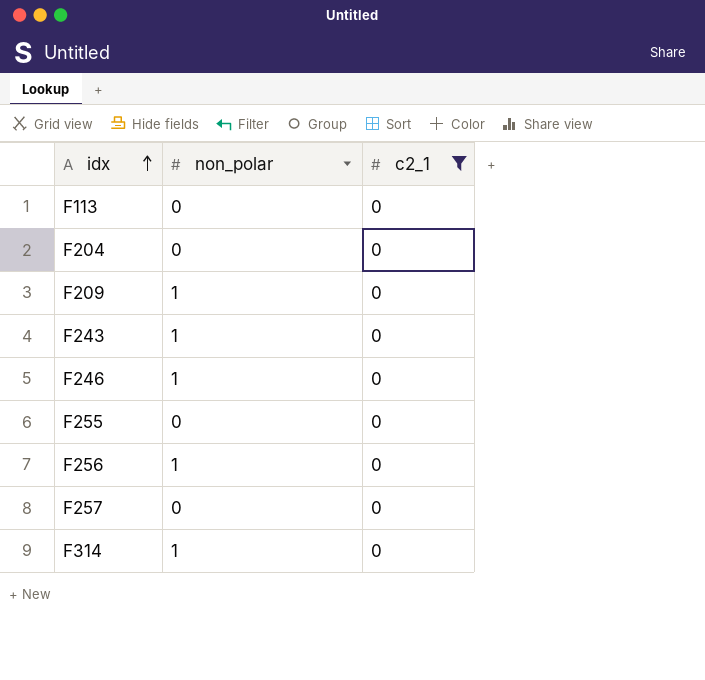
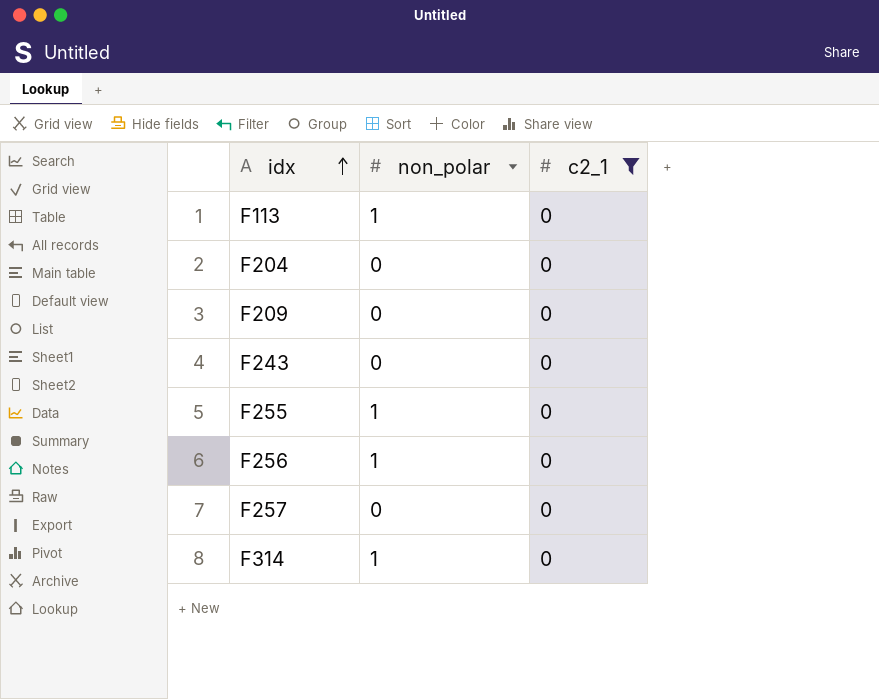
row F246: 1 | 0 -> none
F113 | non_polar: 0 -> 1
F209 | non_polar: 1 -> 0
F243 | non_polar: 1 -> 0
F255 | non_polar: 0 -> 1

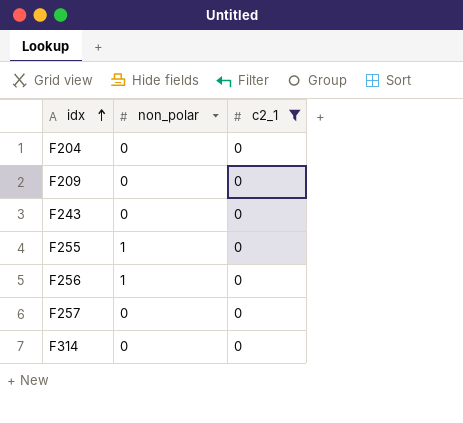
row F113: 1 | 0 -> none
F314 | non_polar: 1 -> 0

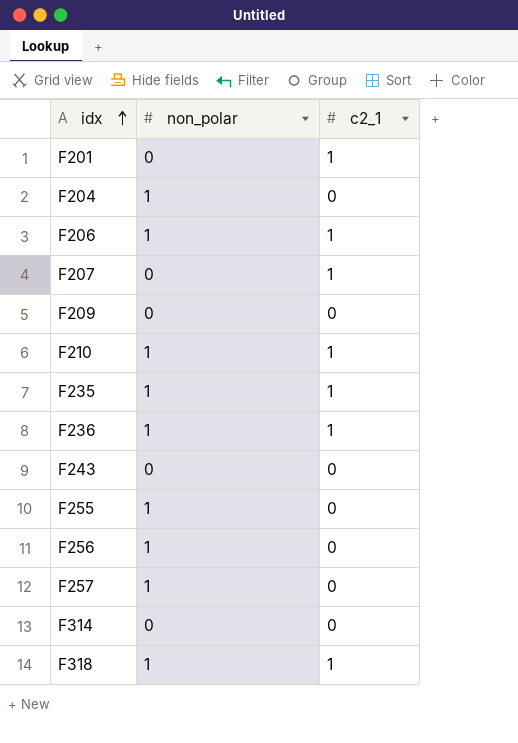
filter: c2_1 = 0 -> none
F204 | non_polar: 0 -> 1
F257 | non_polar: 0 -> 1

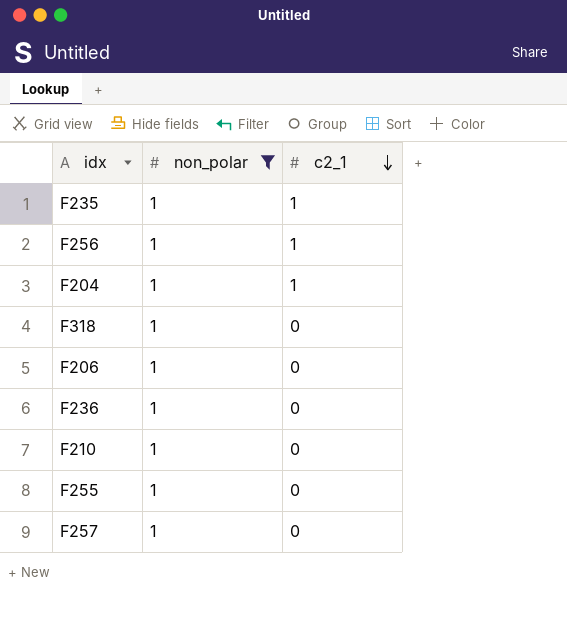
filter: none -> non_polar = 1
row order: idx ascending -> c2_1 descending
F256 | c2_1: 0 -> 1
F204 | c2_1: 0 -> 1
F318 | c2_1: 1 -> 0
F206 | c2_1: 1 -> 0
F236 | c2_1: 1 -> 0
F210 | c2_1: 1 -> 0

